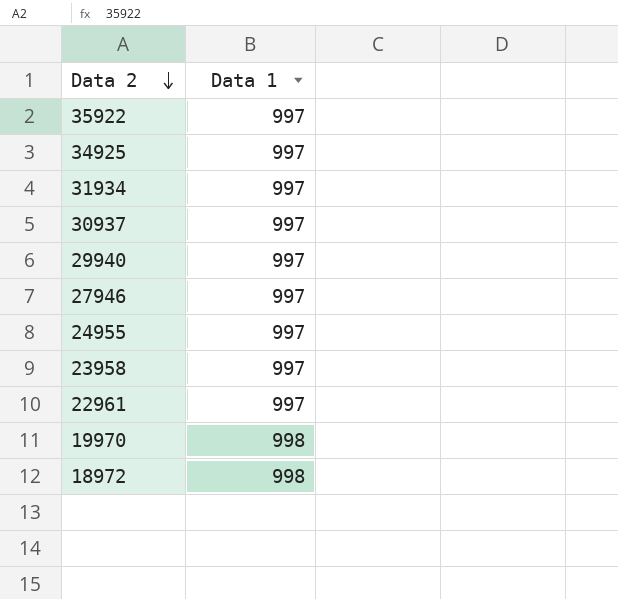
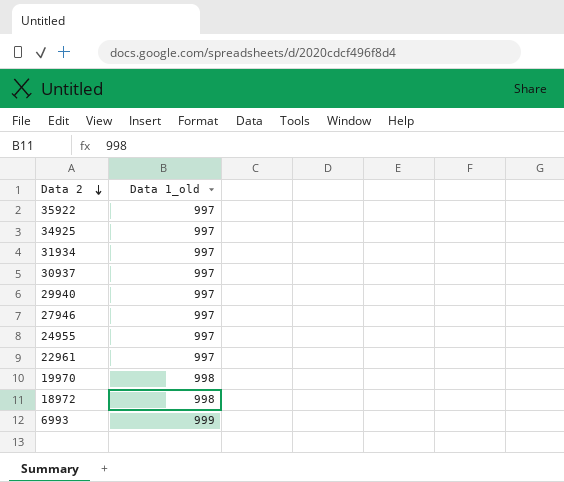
column name: Data 1 -> Data 1_old
row 23958: 997 -> none
row 6993: none -> 999

